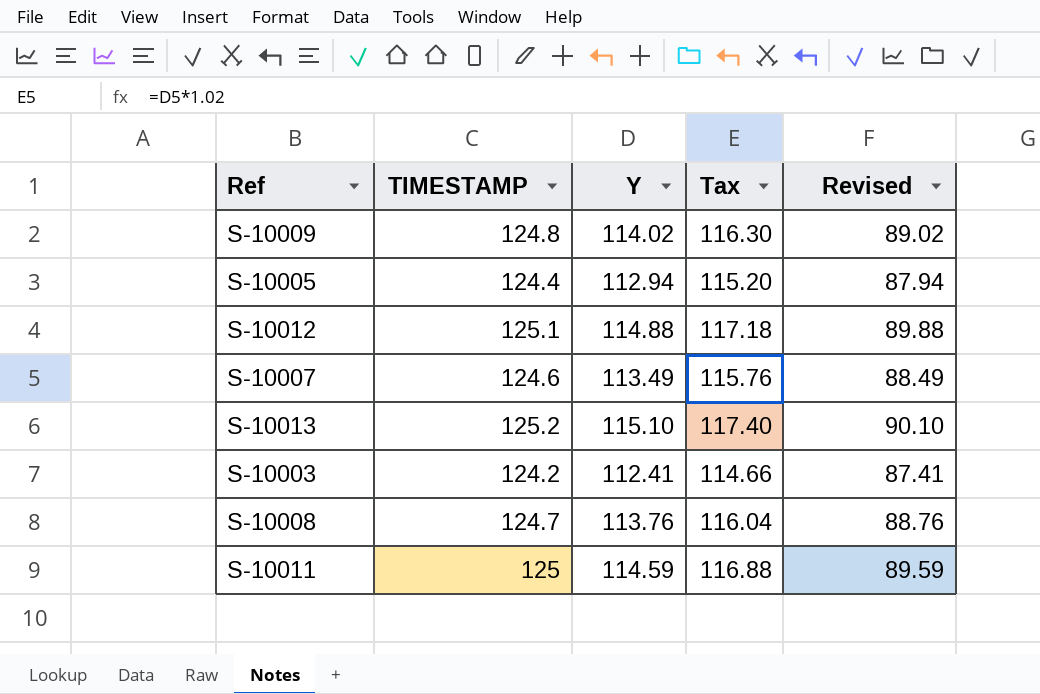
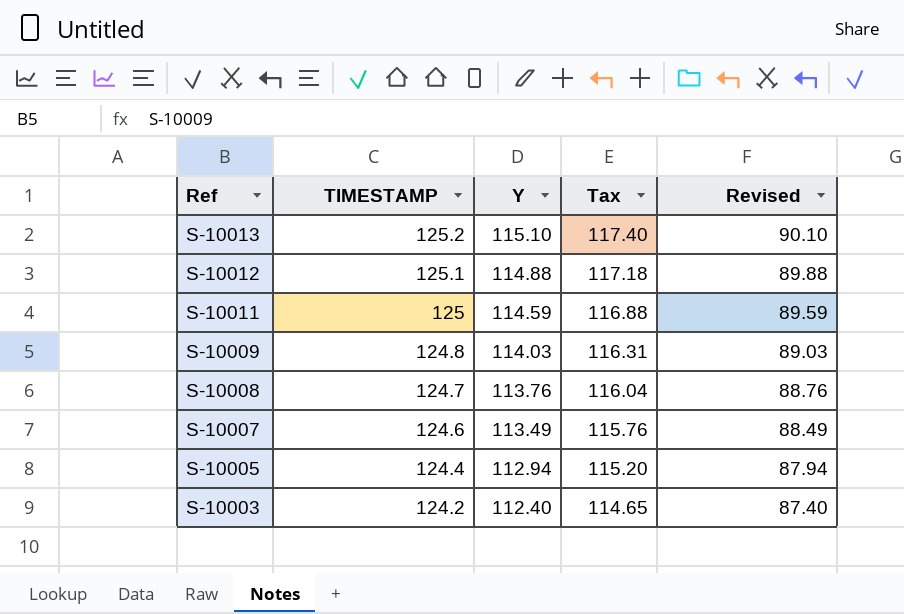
row order: none -> Ref descending
S-10009 | Y: 114.02 -> 114.03
S-10009 | Tax: 116.30 -> 116.31
S-10009 | Revised: 89.02 -> 89.03
S-10003 | Y: 112.41 -> 112.40
S-10003 | Tax: 114.66 -> 114.65
S-10003 | Revised: 87.41 -> 87.40

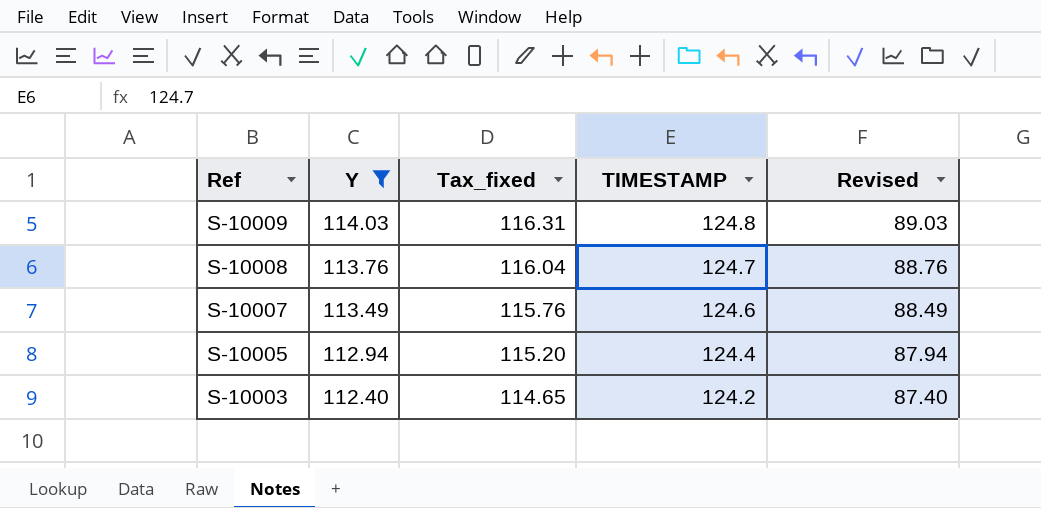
filter: none -> Y <= 114.03
column name: Tax -> Tax_fixed
column TIMESTAMP | position: 2 -> 4

